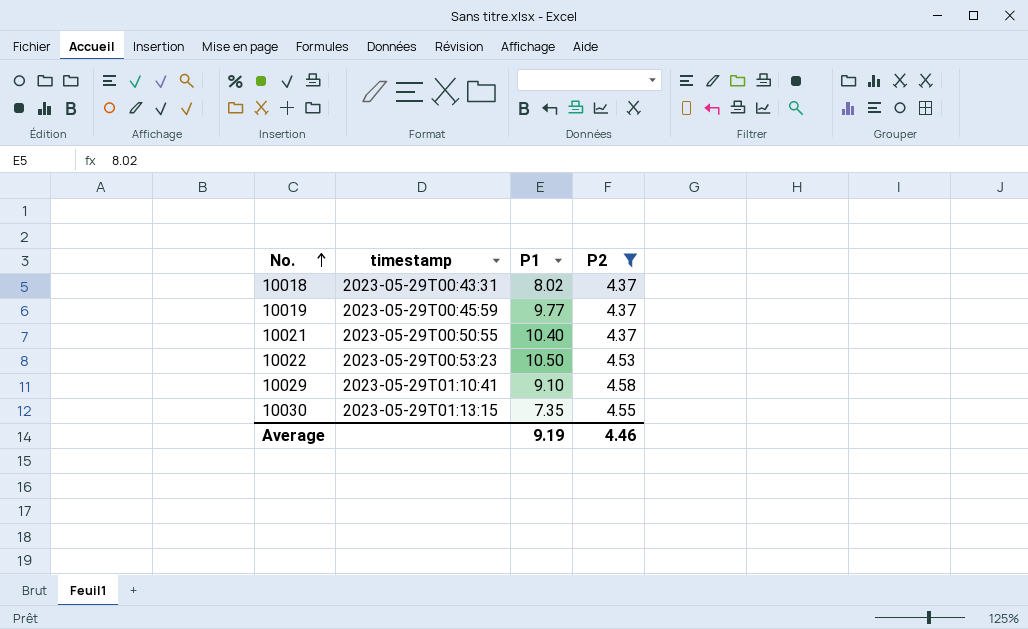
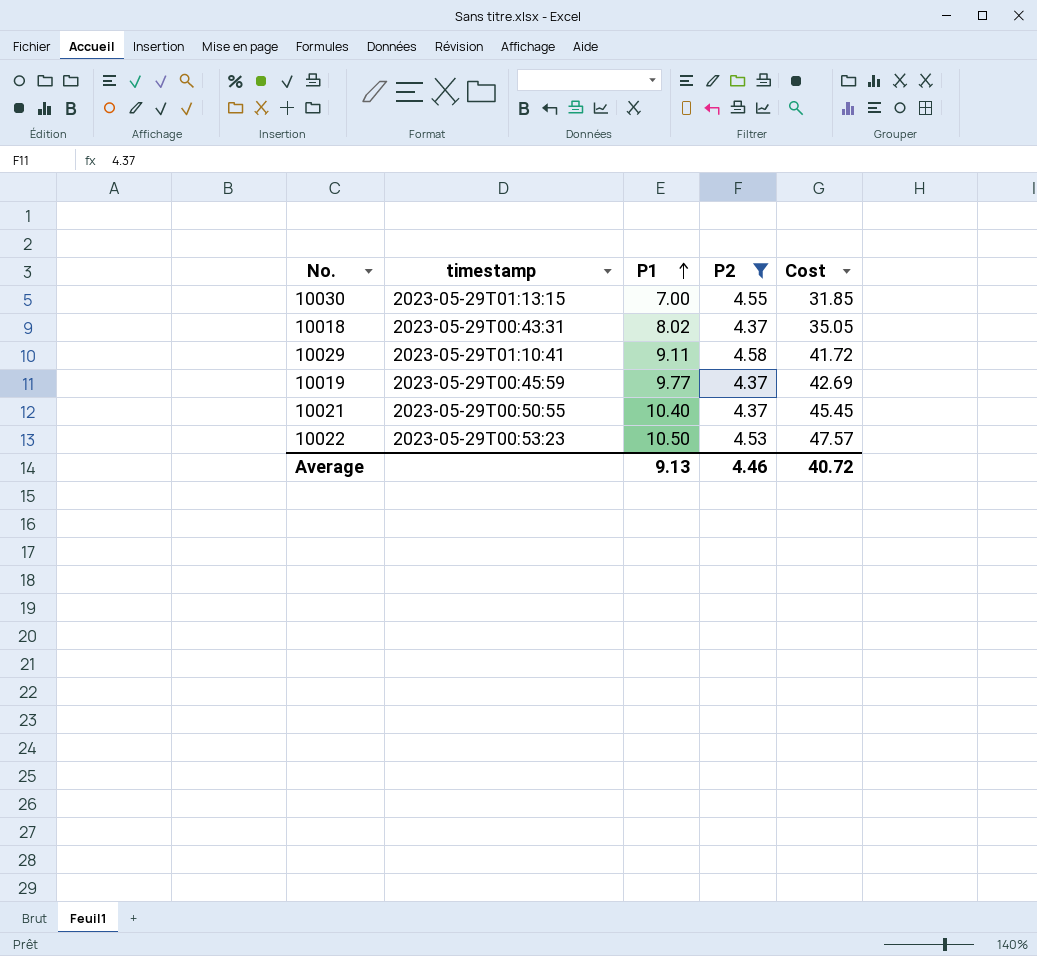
row order: No. ascending -> P1 ascending
column Cost | formula: none -> [P1] * [P2]
10030 | P1: 7.35 -> 7.00
10029 | P1: 9.10 -> 9.11
Average | P1: 9.19 -> 9.13

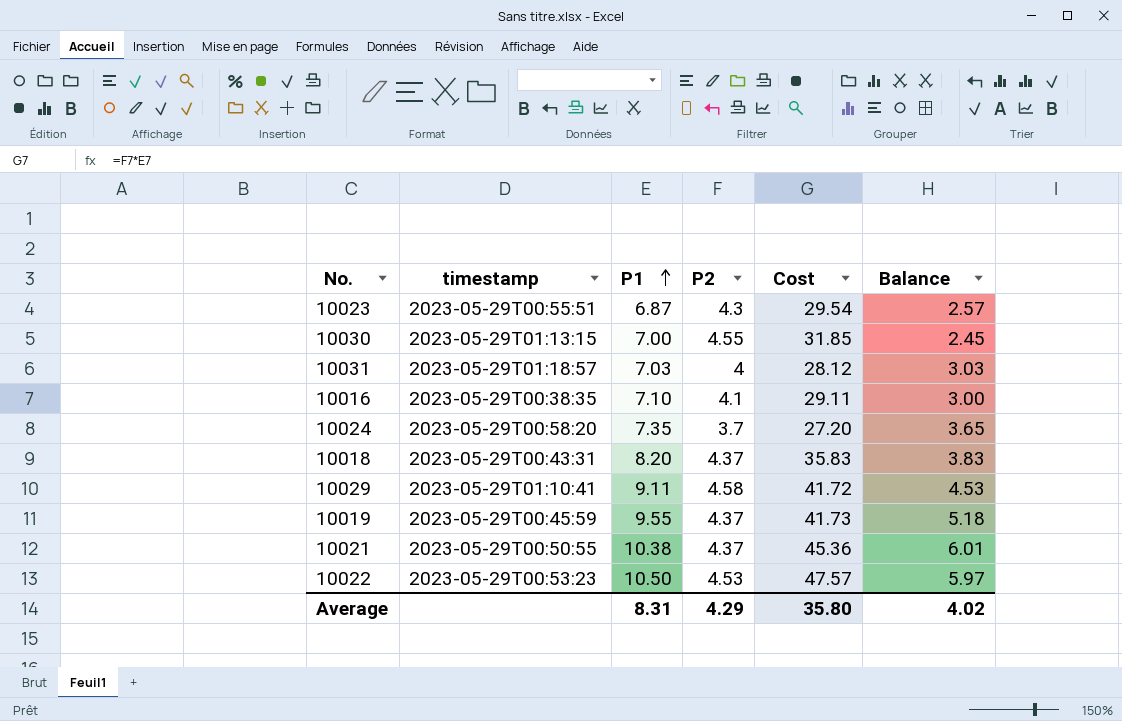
filter: P2 >= 4.37 -> none
column Balance | formula: none -> [P1] - [P2]
10018 | P1: 8.02 -> 8.20
10018 | Cost: 35.05 -> 35.83
10019 | P1: 9.77 -> 9.55
10019 | Cost: 42.69 -> 41.73
10021 | P1: 10.40 -> 10.38
10021 | Cost: 45.45 -> 45.36
Average | P1: 9.13 -> 8.31
Average | P2: 4.46 -> 4.29
Average | Cost: 40.72 -> 35.80

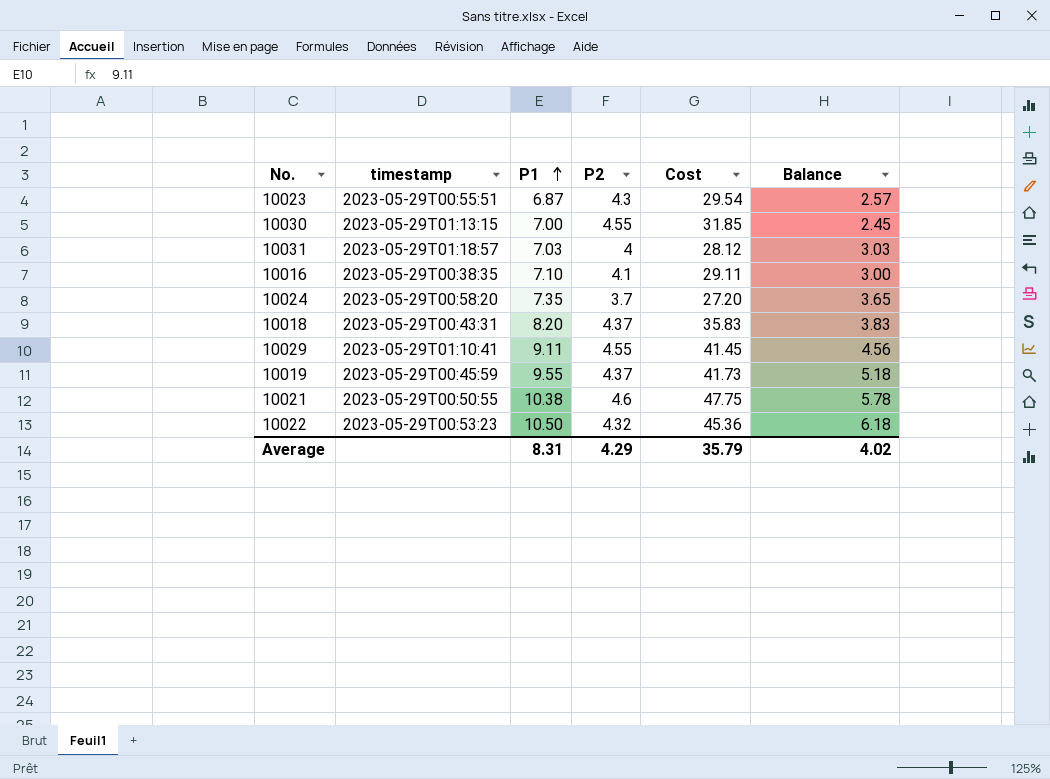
10029 | P2: 4.58 -> 4.55
10029 | Cost: 41.72 -> 41.45
10029 | Balance: 4.53 -> 4.56
10021 | P2: 4.37 -> 4.6
10021 | Cost: 45.36 -> 47.75
10021 | Balance: 6.01 -> 5.78
10022 | P2: 4.53 -> 4.32
10022 | Cost: 47.57 -> 45.36
10022 | Balance: 5.97 -> 6.18
Average | Cost: 35.80 -> 35.79

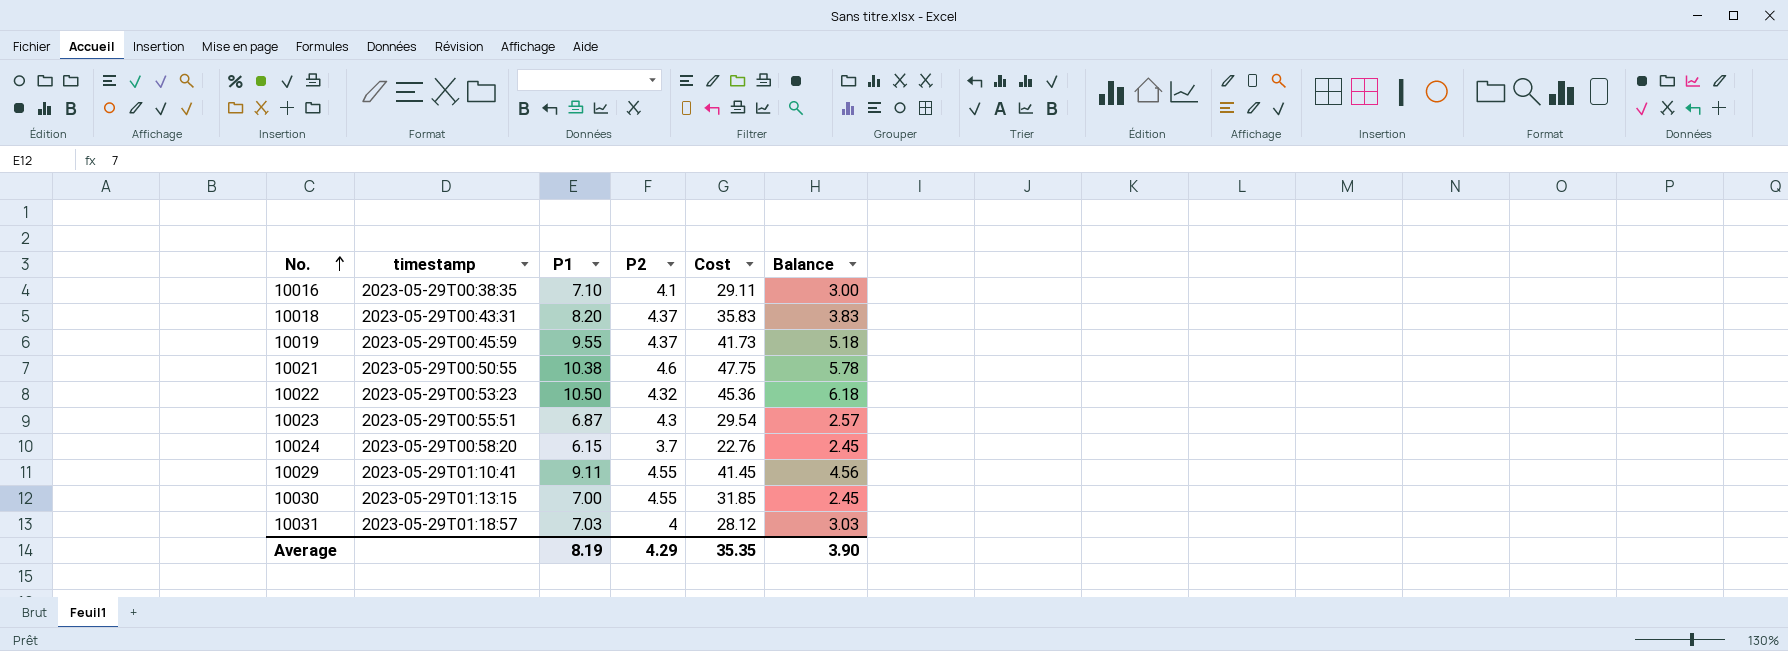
row order: P1 ascending -> No. ascending
10024 | P1: 7.35 -> 6.15
10024 | Cost: 27.20 -> 22.76
10024 | Balance: 3.65 -> 2.45
Average | P1: 8.31 -> 8.19
Average | Cost: 35.79 -> 35.35
Average | Balance: 4.02 -> 3.90

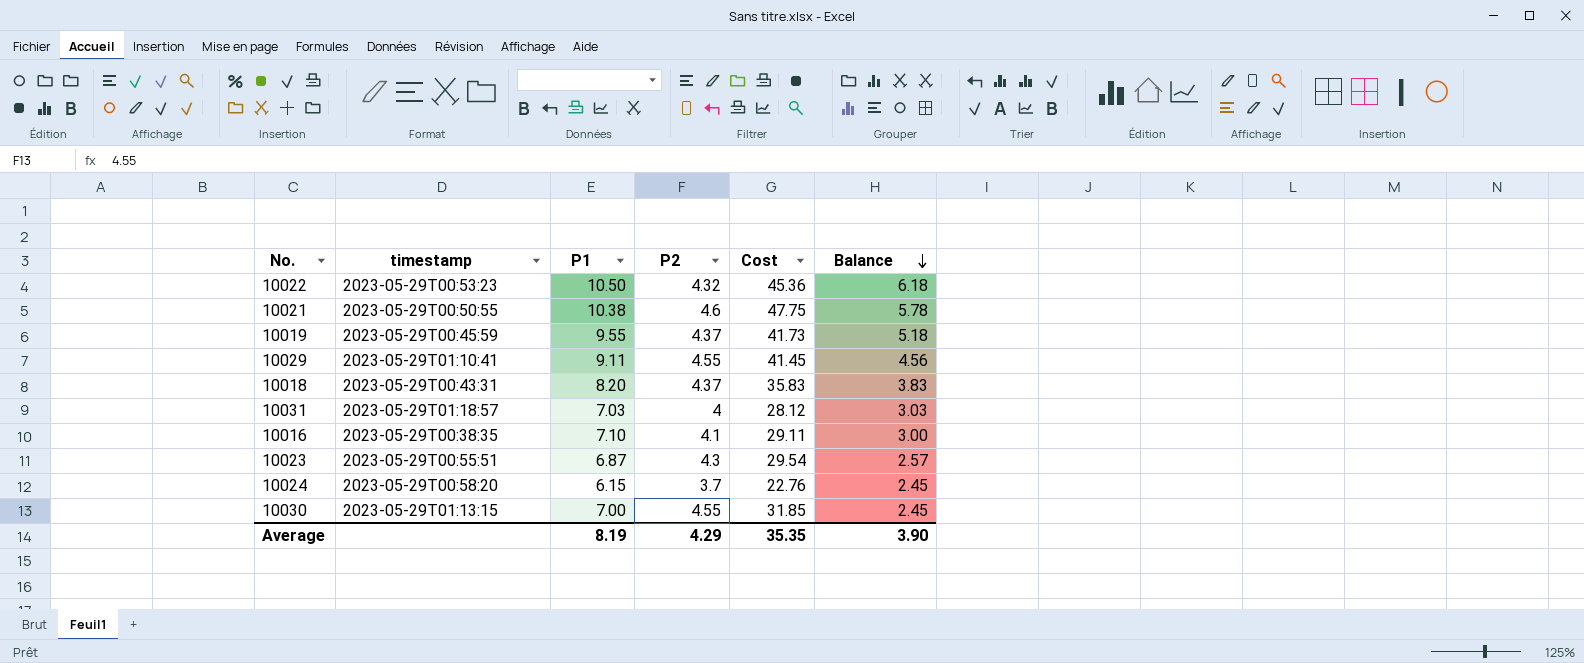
row order: No. ascending -> Balance descending

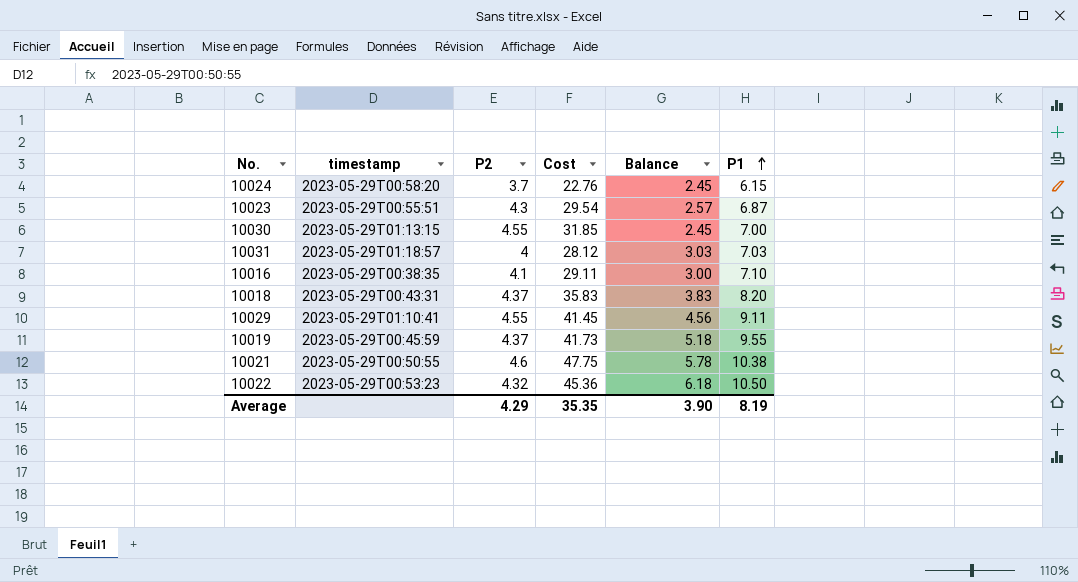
row order: Balance descending -> P1 ascending
column P1 | position: 3 -> 6

